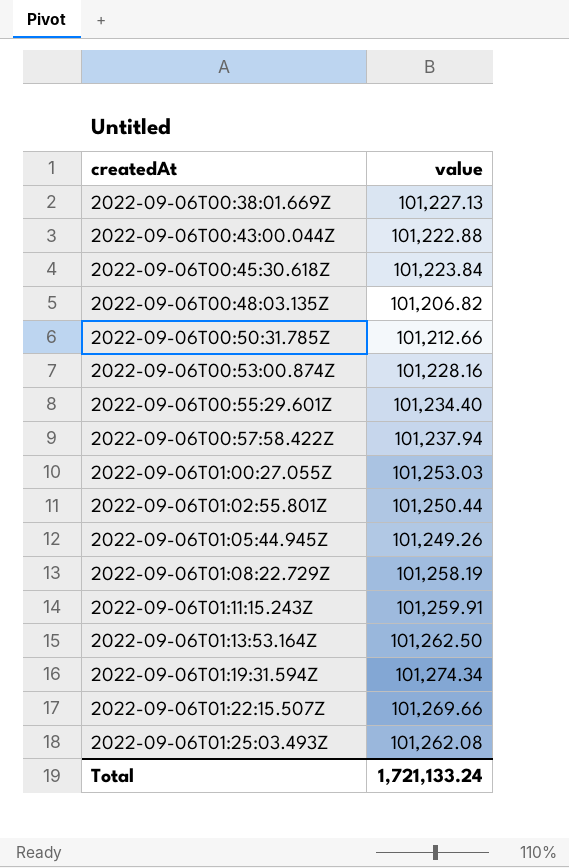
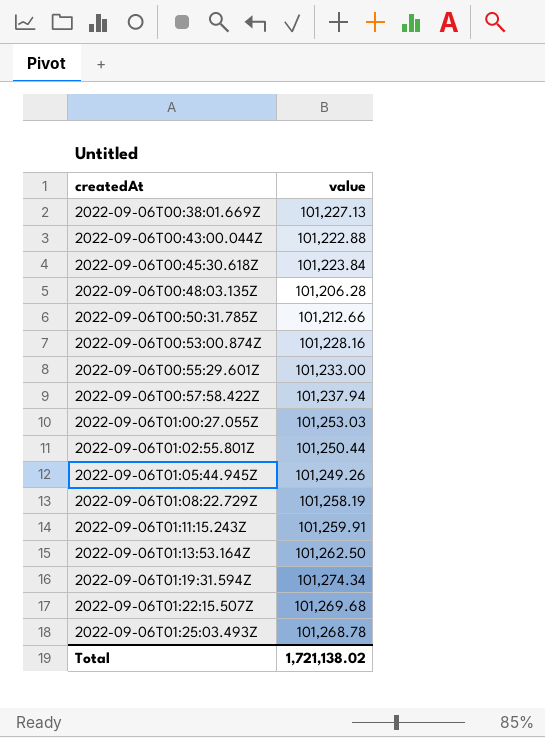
2022-09-06T00:48:03.135Z | value: 101,206.82 -> 101,206.28
2022-09-06T00:55:29.601Z | value: 101,234.40 -> 101,233.00
2022-09-06T01:22:15.507Z | value: 101,269.66 -> 101,269.68
2022-09-06T01:25:03.493Z | value: 101,262.08 -> 101,268.78
Total | value: 1,721,133.24 -> 1,721,138.02

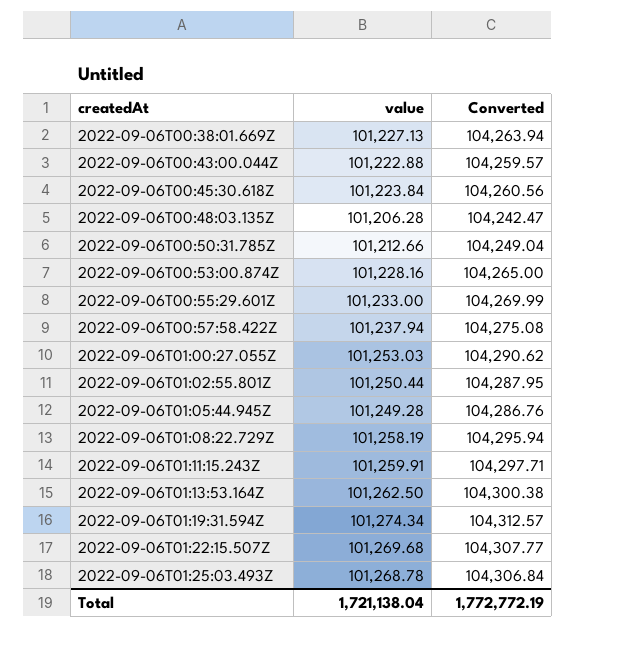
column Converted | formula: none -> [value] * 1.03
2022-09-06T01:05:44.945Z | value: 101,249.26 -> 101,249.28
Total | value: 1,721,138.02 -> 1,721,138.04

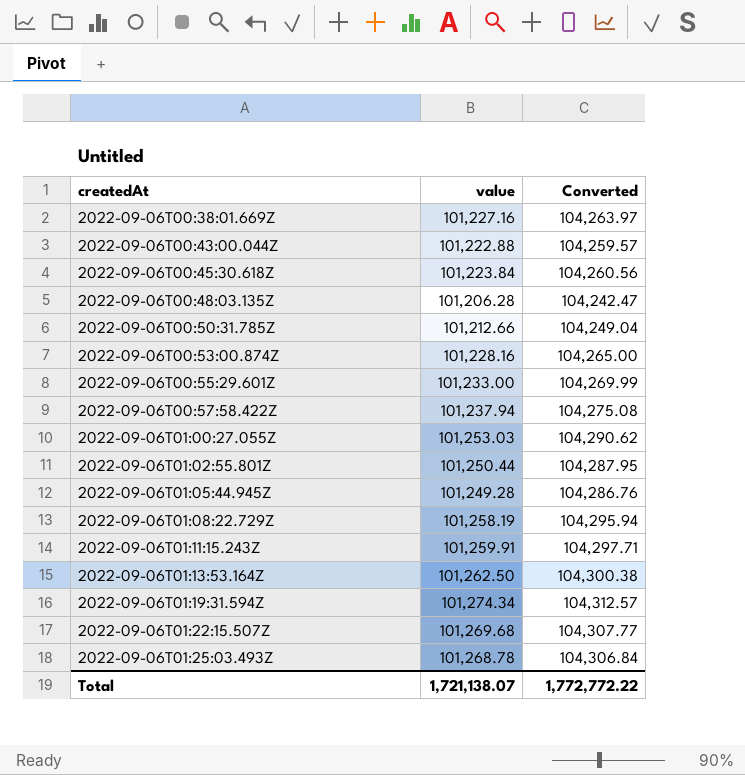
2022-09-06T00:38:01.669Z | value: 101,227.13 -> 101,227.16
2022-09-06T00:38:01.669Z | Converted: 104,263.94 -> 104,263.97
Total | value: 1,721,138.04 -> 1,721,138.07
Total | Converted: 1,772,772.19 -> 1,772,772.22

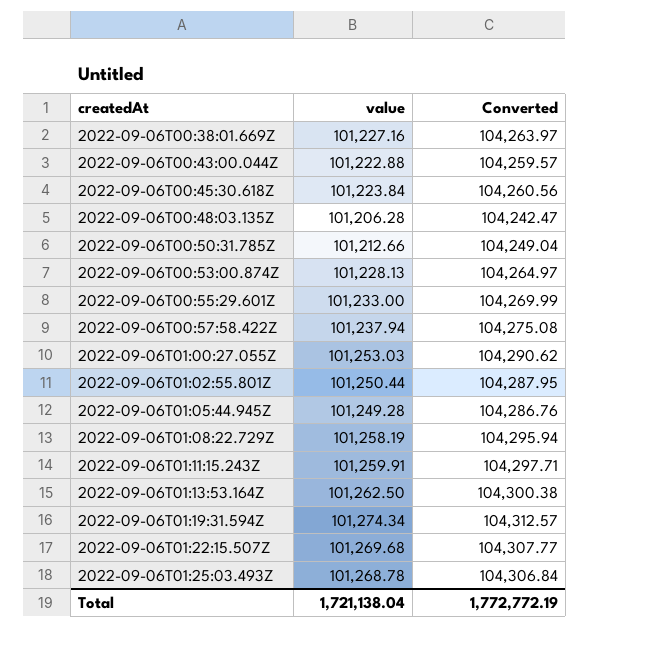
2022-09-06T00:53:00.874Z | value: 101,228.16 -> 101,228.13
2022-09-06T00:53:00.874Z | Converted: 104,265.00 -> 104,264.97
Total | value: 1,721,138.07 -> 1,721,138.04
Total | Converted: 1,772,772.22 -> 1,772,772.19

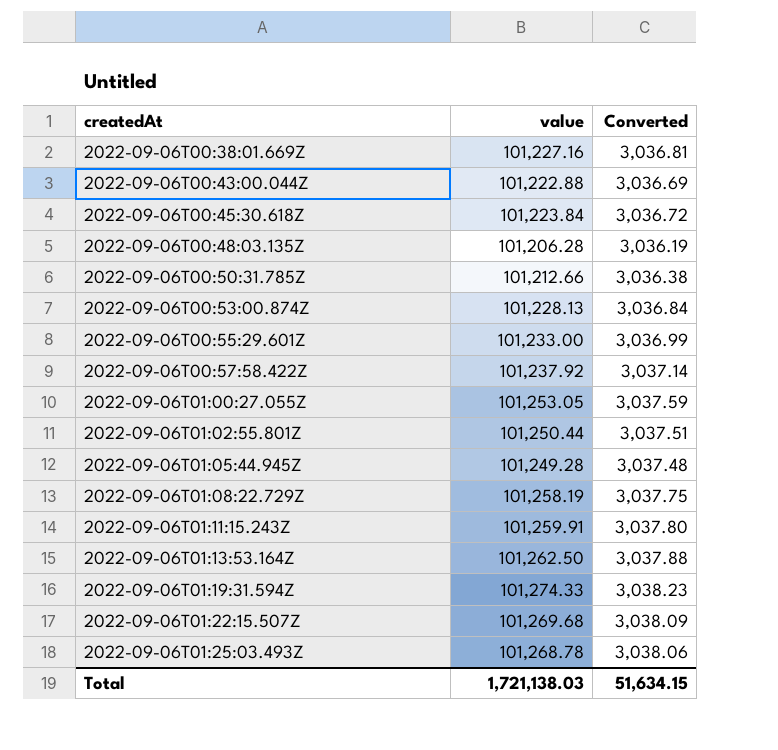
column Converted | formula: [value] * 1.03 -> [value] * 0.03
2022-09-06T00:57:58.422Z | value: 101,237.94 -> 101,237.92
2022-09-06T01:00:27.055Z | value: 101,253.03 -> 101,253.05
2022-09-06T01:19:31.594Z | value: 101,274.34 -> 101,274.33
Total | value: 1,721,138.04 -> 1,721,138.03
Total | Converted: 1,772,772.19 -> 51,634.15

